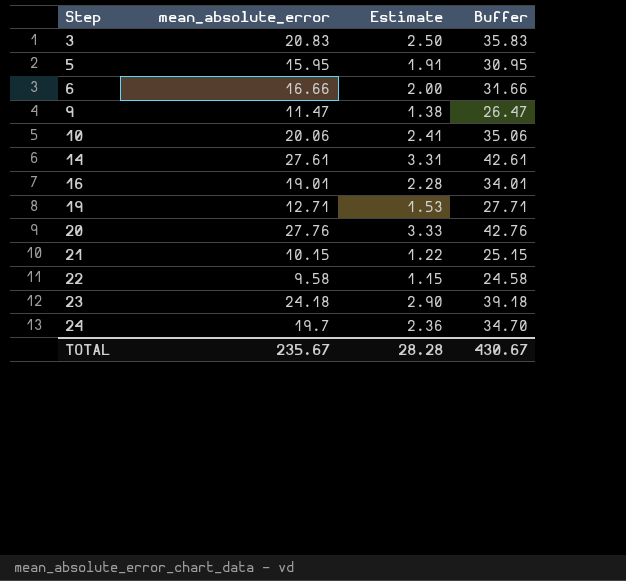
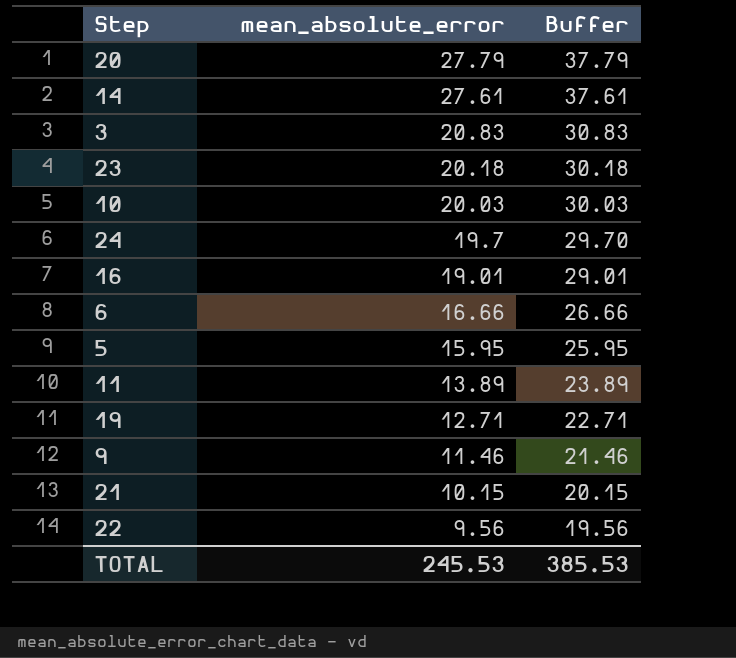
row order: Step ascending -> mean_absolute_error descending
column Estimate | formula: [mean_absolute_error] * 0.12 -> none
column Buffer | formula: [mean_absolute_error] + 15 -> [mean_absolute_error] + 10
20 | mean_absolute_error: 27.76 -> 27.79
23 | mean_absolute_error: 24.18 -> 20.18
10 | mean_absolute_error: 20.06 -> 20.03
row 11: none -> 13.89 | 23.89
9 | mean_absolute_error: 11.47 -> 11.46
22 | mean_absolute_error: 9.58 -> 9.56
TOTAL | mean_absolute_error: 235.67 -> 245.53
TOTAL | Buffer: 430.67 -> 385.53

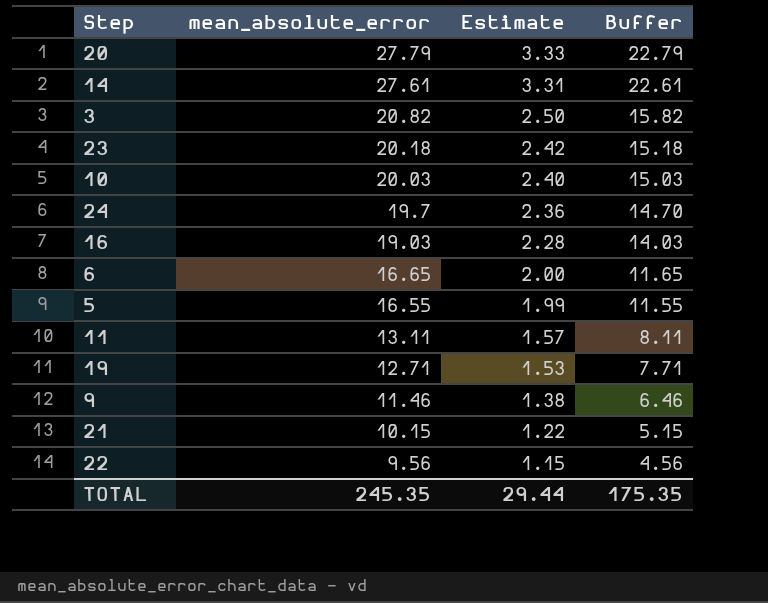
column Estimate | formula: none -> [mean_absolute_error] * 0.12
column Buffer | formula: [mean_absolute_error] + 10 -> [mean_absolute_error] - 5
3 | mean_absolute_error: 20.83 -> 20.82
16 | mean_absolute_error: 19.01 -> 19.03
6 | mean_absolute_error: 16.66 -> 16.65
5 | mean_absolute_error: 15.95 -> 16.55
11 | mean_absolute_error: 13.89 -> 13.11
TOTAL | mean_absolute_error: 245.53 -> 245.35
TOTAL | Buffer: 385.53 -> 175.35

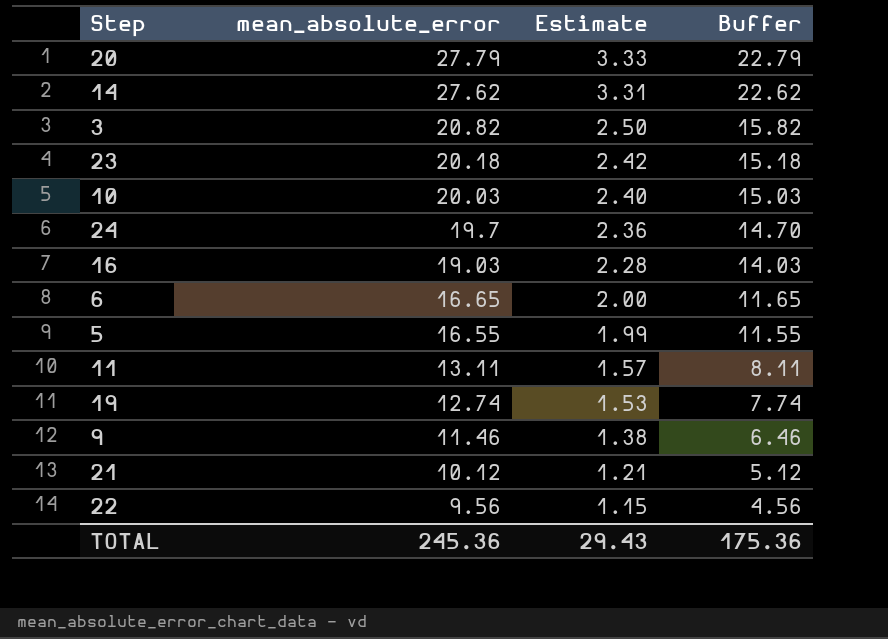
14 | mean_absolute_error: 27.61 -> 27.62
14 | Buffer: 22.61 -> 22.62
19 | mean_absolute_error: 12.71 -> 12.74
19 | Buffer: 7.71 -> 7.74
21 | mean_absolute_error: 10.15 -> 10.12
21 | Estimate: 1.22 -> 1.21
21 | Buffer: 5.15 -> 5.12
TOTAL | mean_absolute_error: 245.35 -> 245.36
TOTAL | Estimate: 29.44 -> 29.43
TOTAL | Buffer: 175.35 -> 175.36

